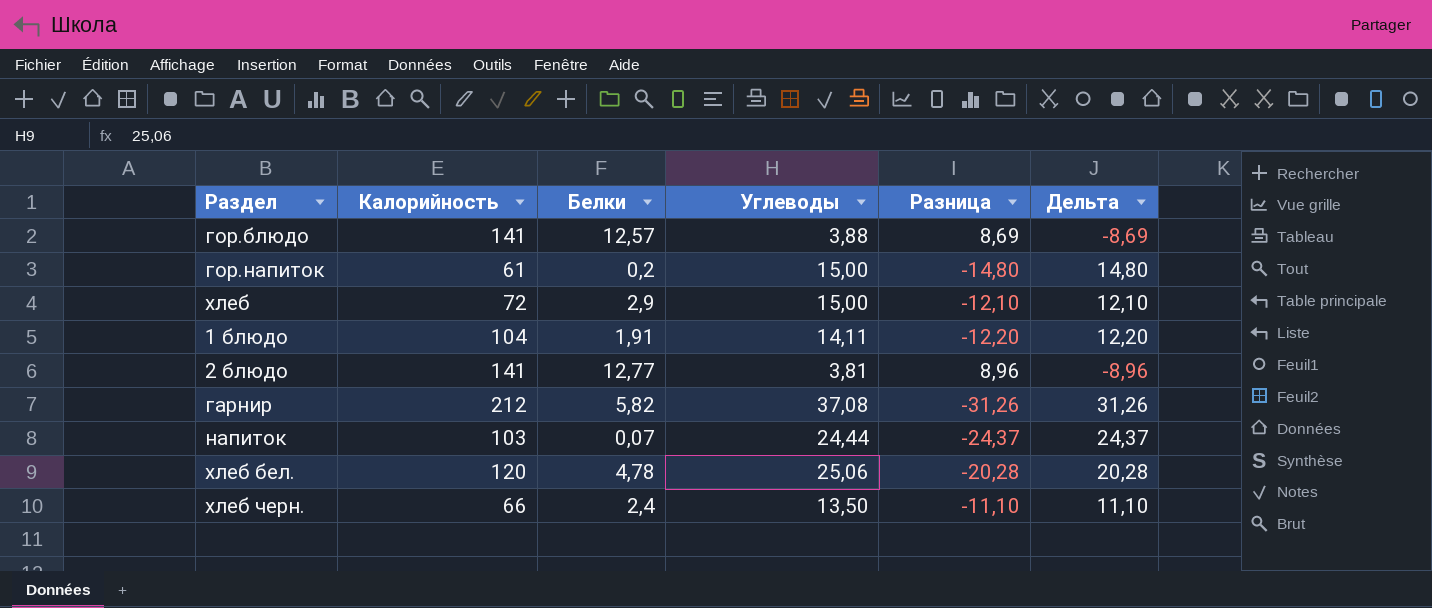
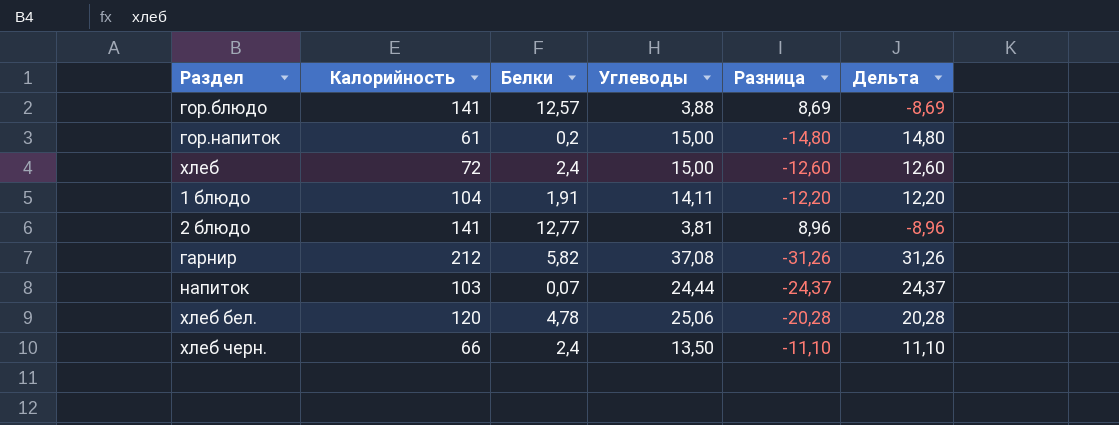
хлеб | Белки: 2,9 -> 2,4
хлеб | Разница: -12,10 -> -12,60
хлеб | Дельта: 12,10 -> 12,60

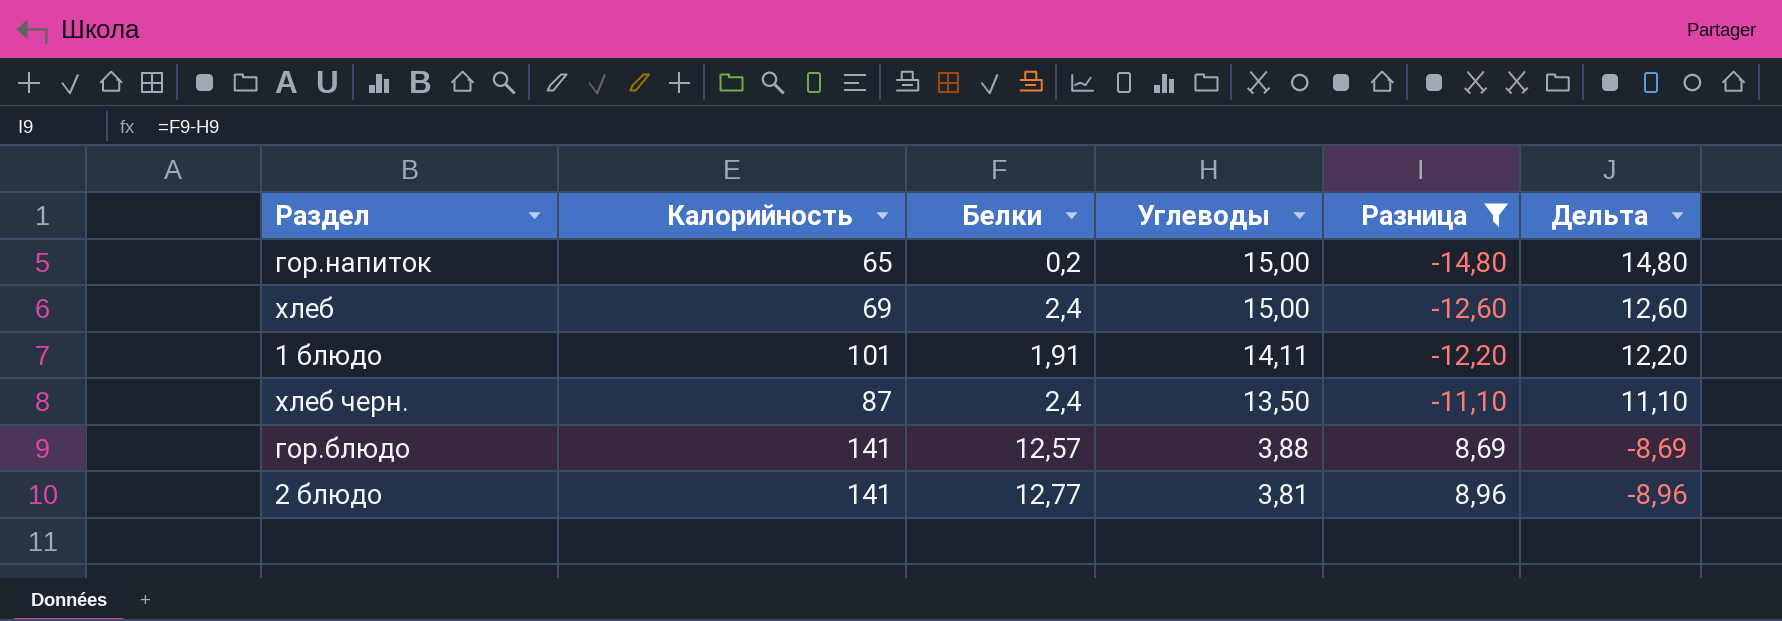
filter: none -> Разница >= -14,80
row order: none -> Углеводы descending
гор.напиток | Калорийность: 61 -> 65
хлеб | Калорийность: 72 -> 69
1 блюдо | Калорийность: 104 -> 101
хлеб черн. | Калорийность: 66 -> 87

